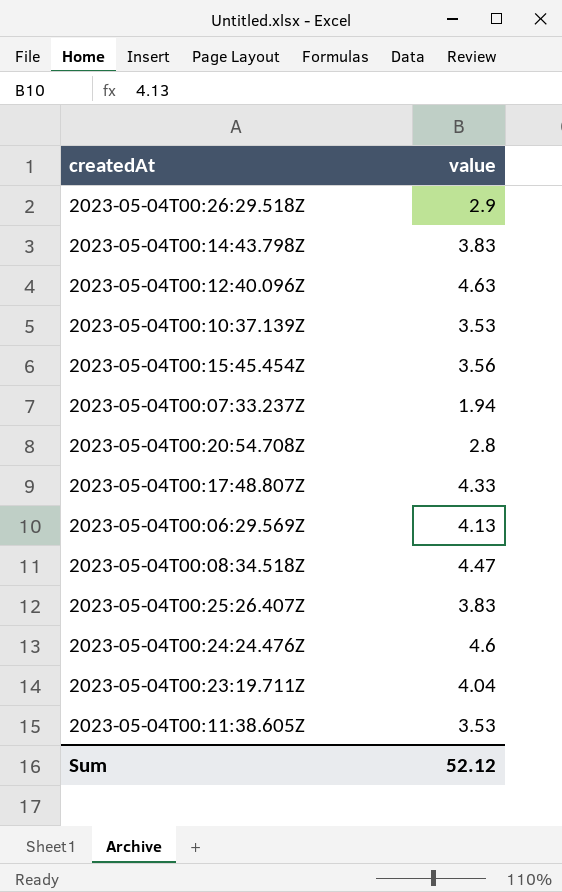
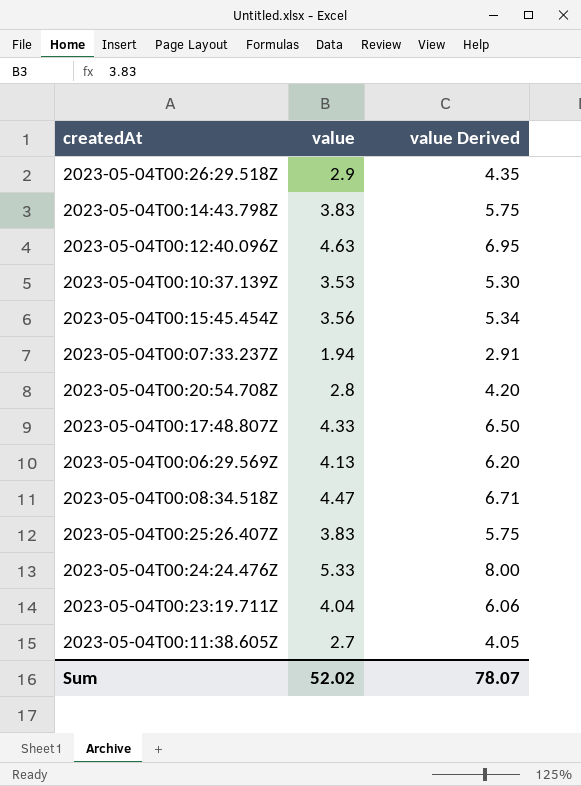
column value Derived | formula: none -> [value] * 1.5
2023-05-04T00:24:24.476Z | value: 4.6 -> 5.33
2023-05-04T00:11:38.605Z | value: 3.53 -> 2.7
Sum | value: 52.12 -> 52.02

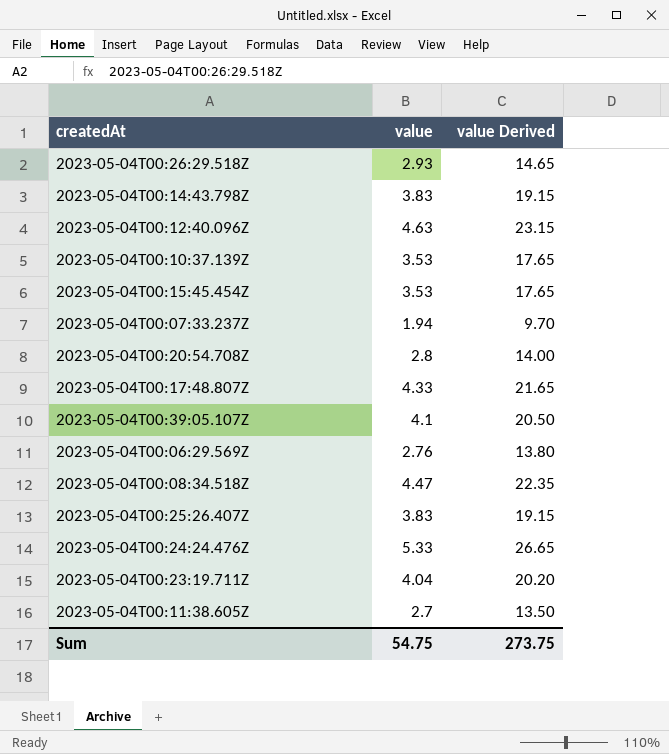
column value Derived | formula: [value] * 1.5 -> [value] * 5
2023-05-04T00:26:29.518Z | value: 2.9 -> 2.93
2023-05-04T00:15:45.454Z | value: 3.56 -> 3.53
row 2023-05-04T00:39:05.107Z: none -> 4.1 | 20.50
2023-05-04T00:06:29.569Z | value: 4.13 -> 2.76
Sum | value: 52.02 -> 54.75
Sum | value Derived: 78.07 -> 273.75

